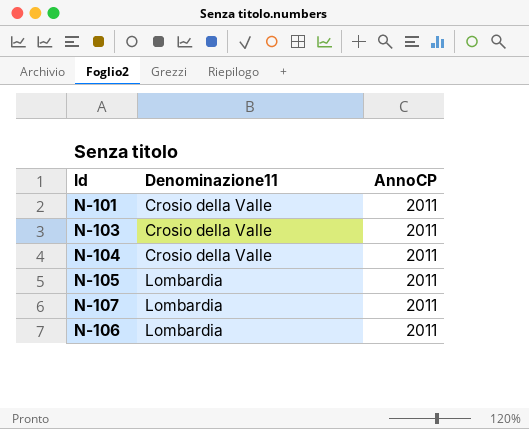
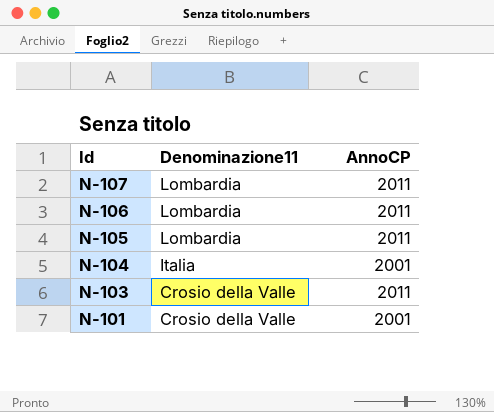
row order: Denominazione11 ascending -> Id descending
N-104 | Denominazione11: Crosio della Valle -> Italia
N-104 | AnnoCP: 2011 -> 2001
N-101 | AnnoCP: 2011 -> 2001

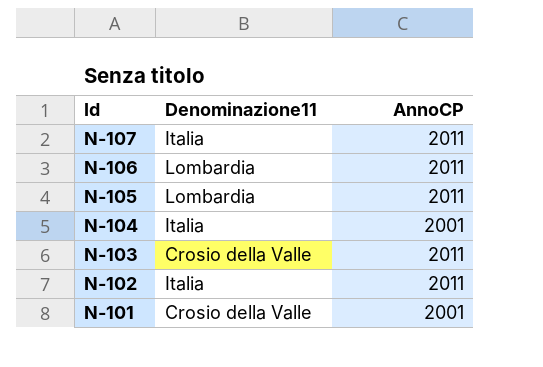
N-107 | Denominazione11: Lombardia -> Italia
row N-102: none -> Italia | 2011

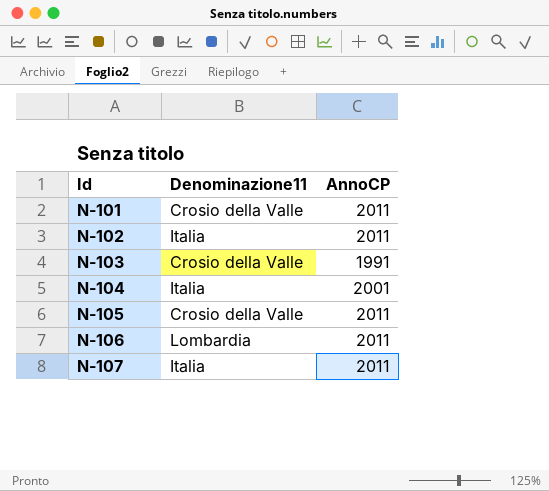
row order: Id descending -> Id ascending
N-101 | AnnoCP: 2001 -> 2011
N-103 | AnnoCP: 2011 -> 1991
N-105 | Denominazione11: Lombardia -> Crosio della Valle

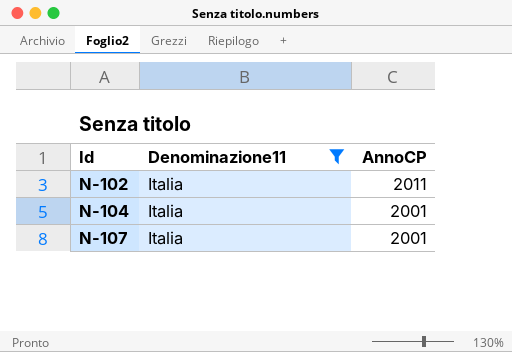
filter: none -> Denominazione11 = Italia
N-107 | AnnoCP: 2011 -> 2001

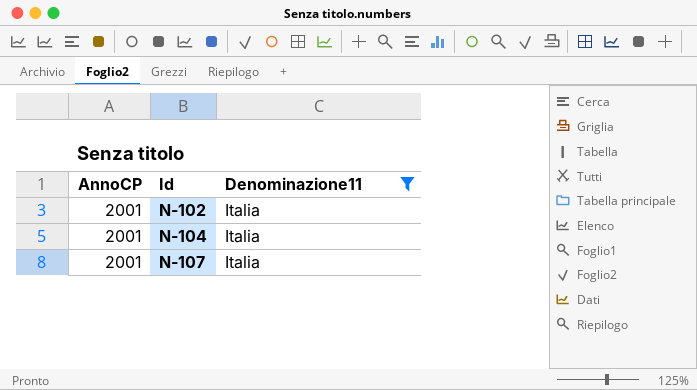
column AnnoCP | position: 3 -> 1
N-102 | AnnoCP: 2011 -> 2001

